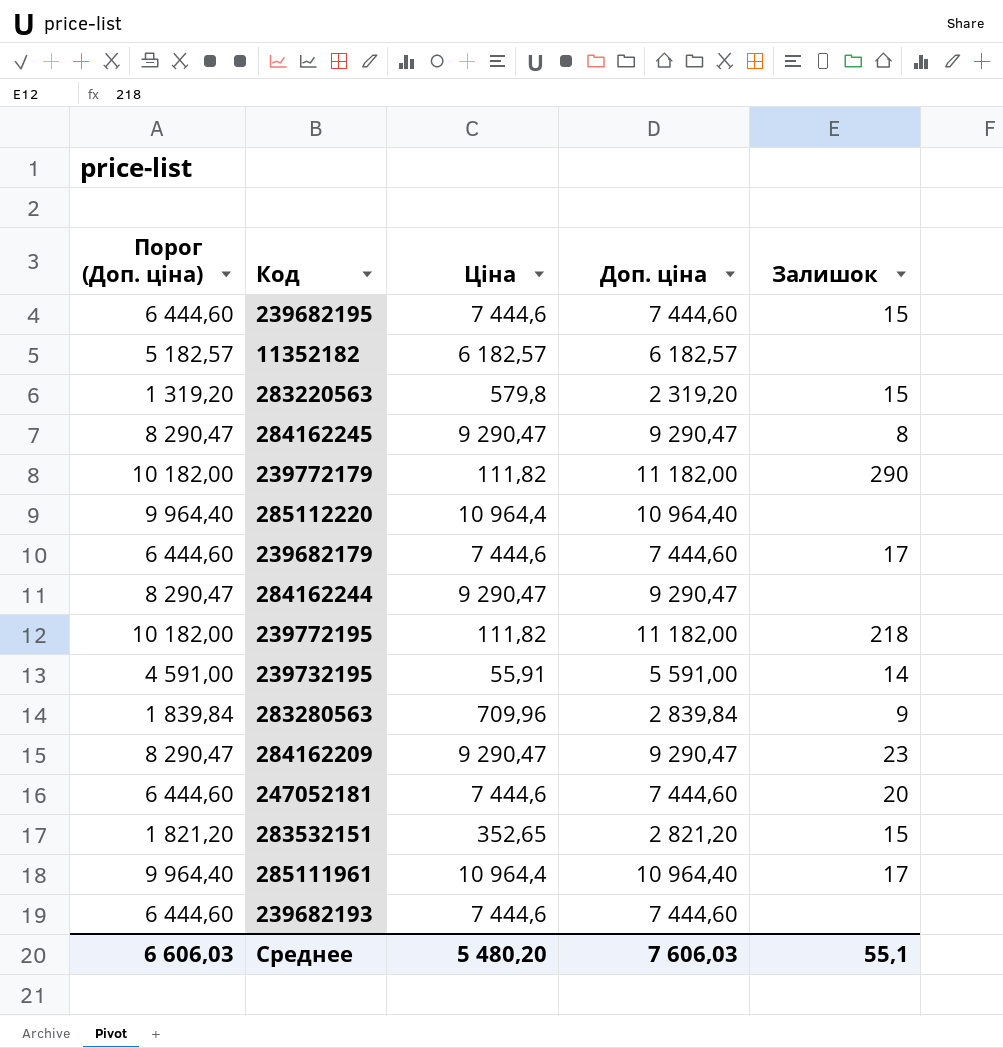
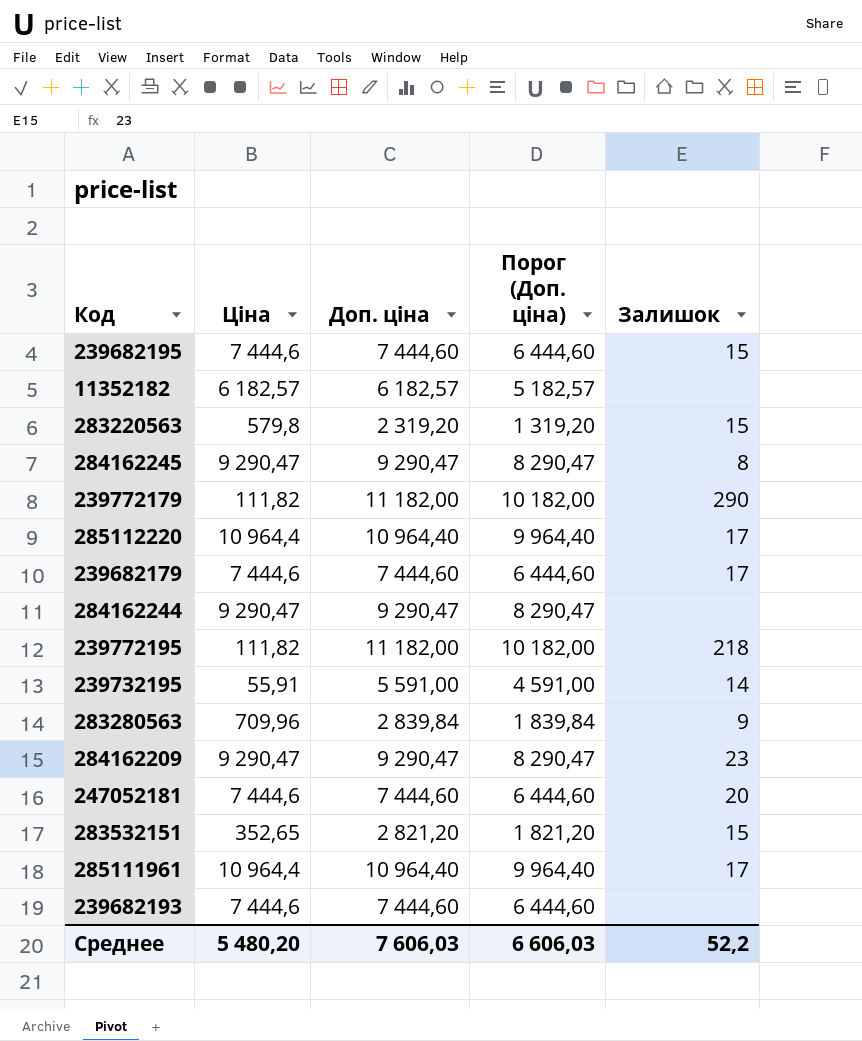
column Порог (Доп. ціна) | position: 1 -> 4
285112220 | Залишок: none -> 17
Среднее | Залишок: 55,1 -> 52,2

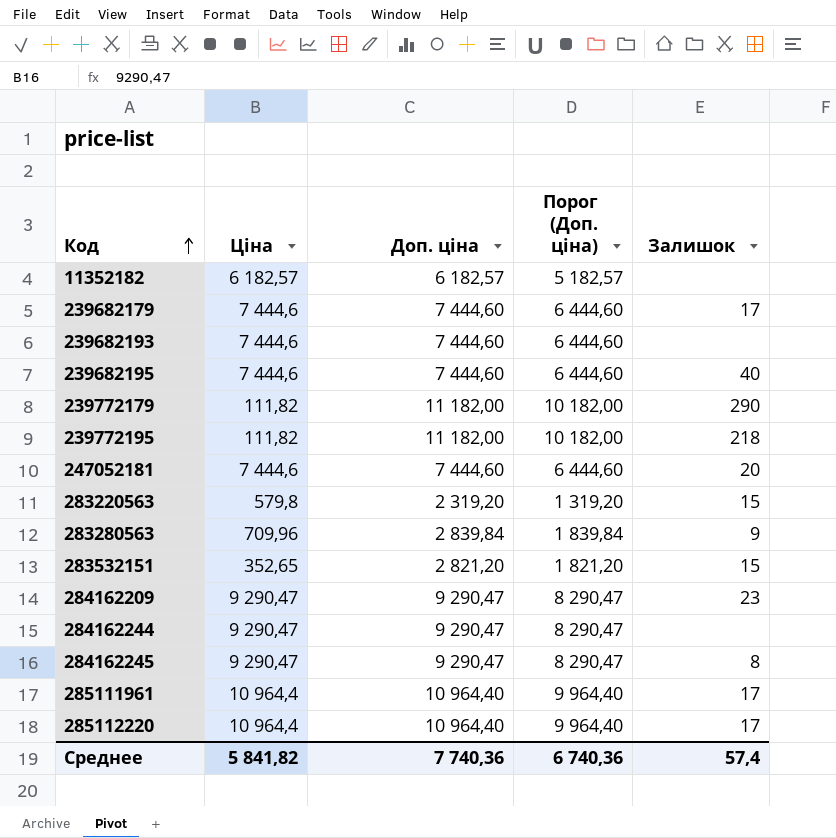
row order: none -> Код ascending
row 239732195: 55,91 | 5 591,00 | 4 591,00 | 14 -> none
239682195 | Залишок: 15 -> 40
Среднее | Ціна: 5 480,20 -> 5 841,82
Среднее | Доп. ціна: 7 606,03 -> 7 740,36
Среднее | Порог (Доп. ціна): 6 606,03 -> 6 740,36
Среднее | Залишок: 52,2 -> 57,4

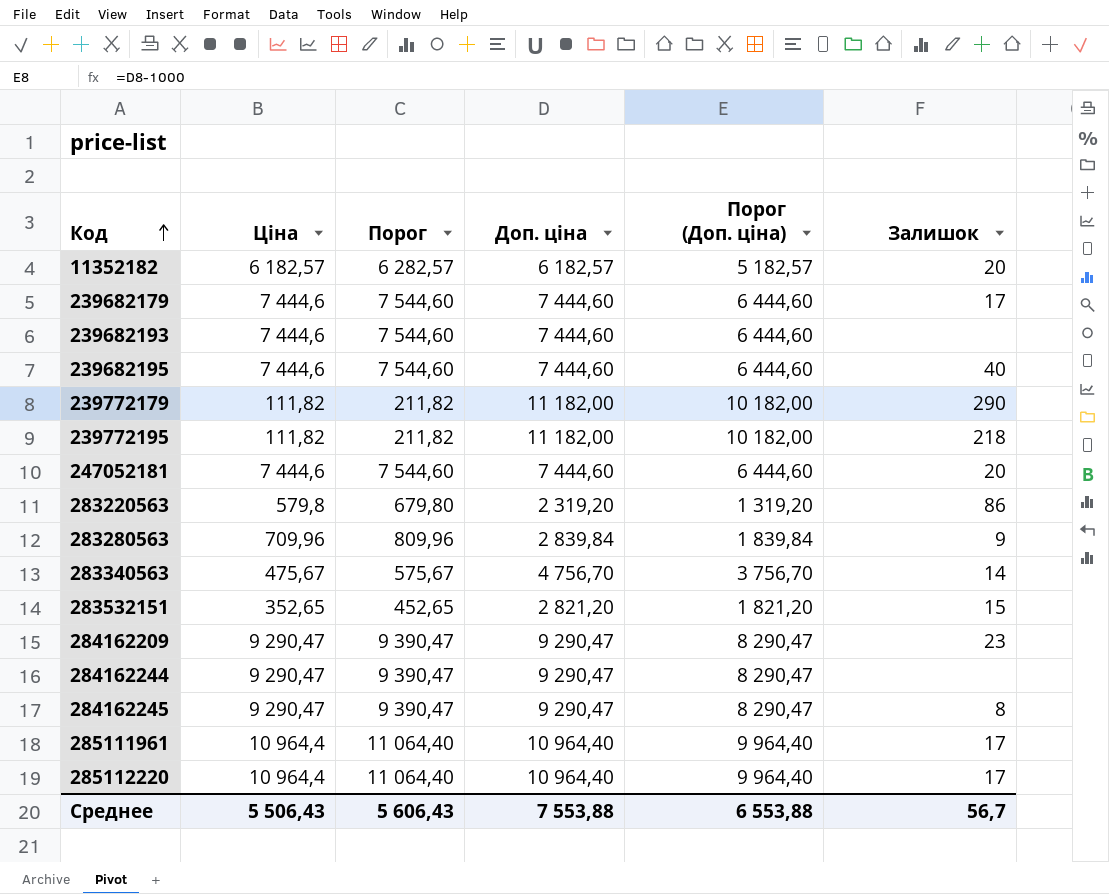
column Порог | formula: none -> [Ціна] + 100
11352182 | Залишок: none -> 20
283220563 | Залишок: 15 -> 86
row 283340563: none -> 475,67 | 575,67 | 4 756,70 | 3 756,70 | 14
Среднее | Ціна: 5 841,82 -> 5 506,43
Среднее | Доп. ціна: 7 740,36 -> 7 553,88
Среднее | Порог (Доп. ціна): 6 740,36 -> 6 553,88
Среднее | Залишок: 57,4 -> 56,7

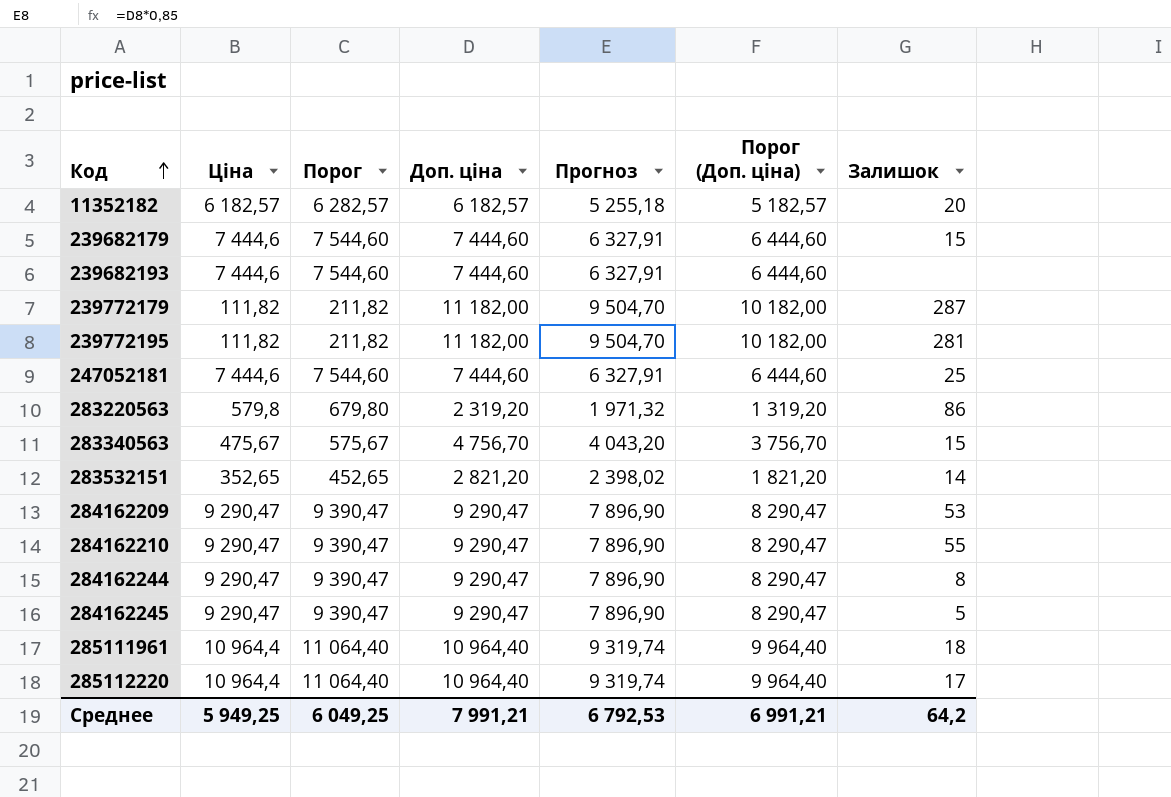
column Прогноз | formula: none -> [Доп. ціна] * 0,85
row 239682195: 7 444,6 | 7 544,60 | 7 444,60 | 6 444,60 | 40 -> none
row 283280563: 709,96 | 809,96 | 2 839,84 | 1 839,84 | 9 -> none
239682179 | Залишок: 17 -> 15
239772179 | Залишок: 290 -> 287
239772195 | Залишок: 218 -> 281
247052181 | Залишок: 20 -> 25
283340563 | Залишок: 14 -> 15
283532151 | Залишок: 15 -> 14
284162209 | Залишок: 23 -> 53
row 284162210: none -> 9 290,47 | 9 390,47 | 9 290,47 | 7 896,90 | 8 290,47 | 55
284162244 | Залишок: none -> 8
284162245 | Залишок: 8 -> 5
285111961 | Залишок: 17 -> 18
Среднее | Ціна: 5 506,43 -> 5 949,25
Среднее | Порог: 5 606,43 -> 6 049,25
Среднее | Доп. ціна: 7 553,88 -> 7 991,21
Среднее | Порог (Доп. ціна): 6 553,88 -> 6 991,21
Среднее | Залишок: 56,7 -> 64,2

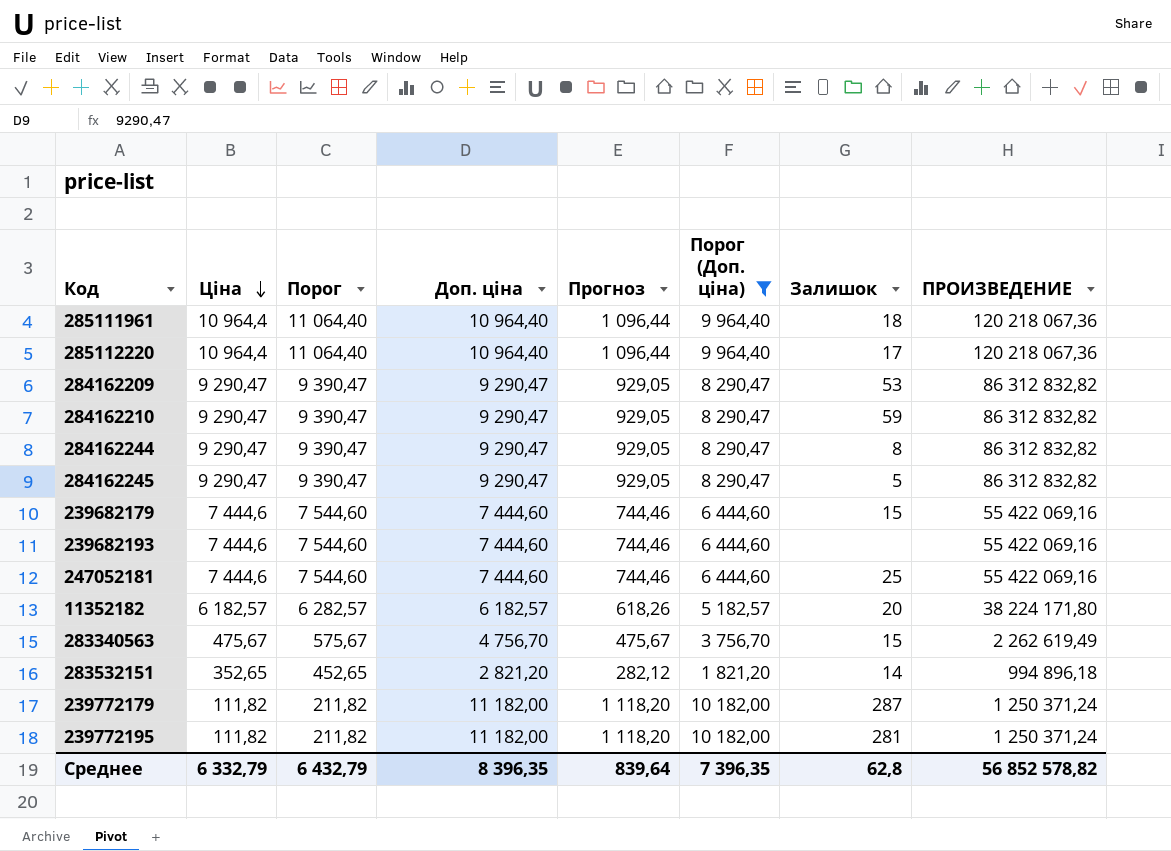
filter: none -> Порог (Доп. ціна) != 1 319,20
row order: Код ascending -> Ціна descending
column Прогноз | formula: [Доп. ціна] * 0,85 -> [Доп. ціна] * 0,1
column ПРОИЗВЕДЕНИЕ | formula: none -> [Ціна] * [Доп. ціна]
284162210 | Залишок: 55 -> 59
Среднее | Ціна: 5 949,25 -> 6 332,79
Среднее | Порог: 6 049,25 -> 6 432,79
Среднее | Доп. ціна: 7 991,21 -> 8 396,35
Среднее | Прогноз: 6 792,53 -> 839,64
Среднее | Порог (Доп. ціна): 6 991,21 -> 7 396,35
Среднее | Залишок: 64,2 -> 62,8

